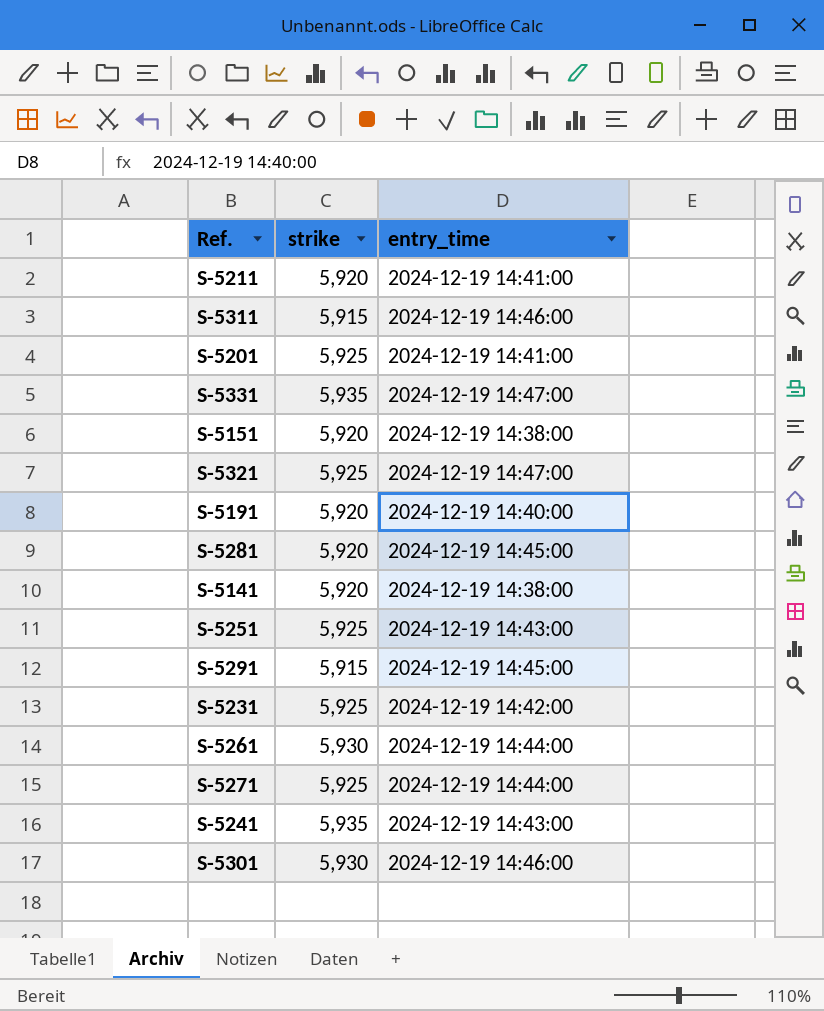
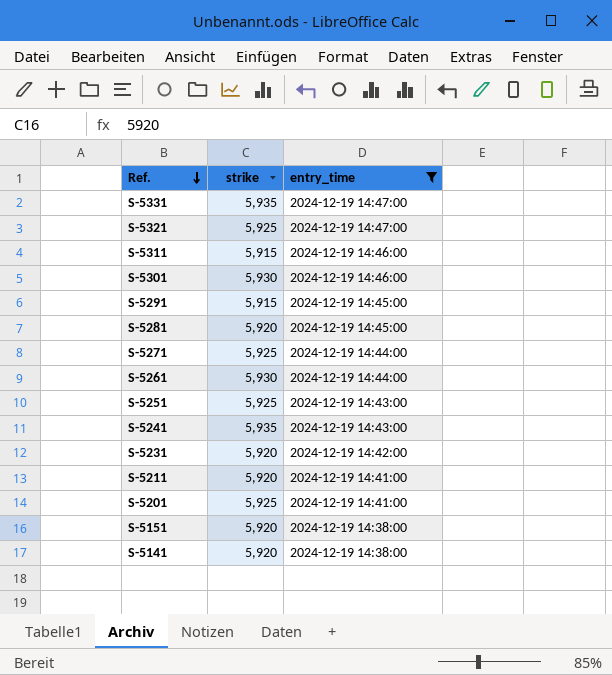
filter: none -> entry_time != 2024-12-19 14:40:00
row order: none -> Ref. descending
S-5231 | strike: 5,925 -> 5,920

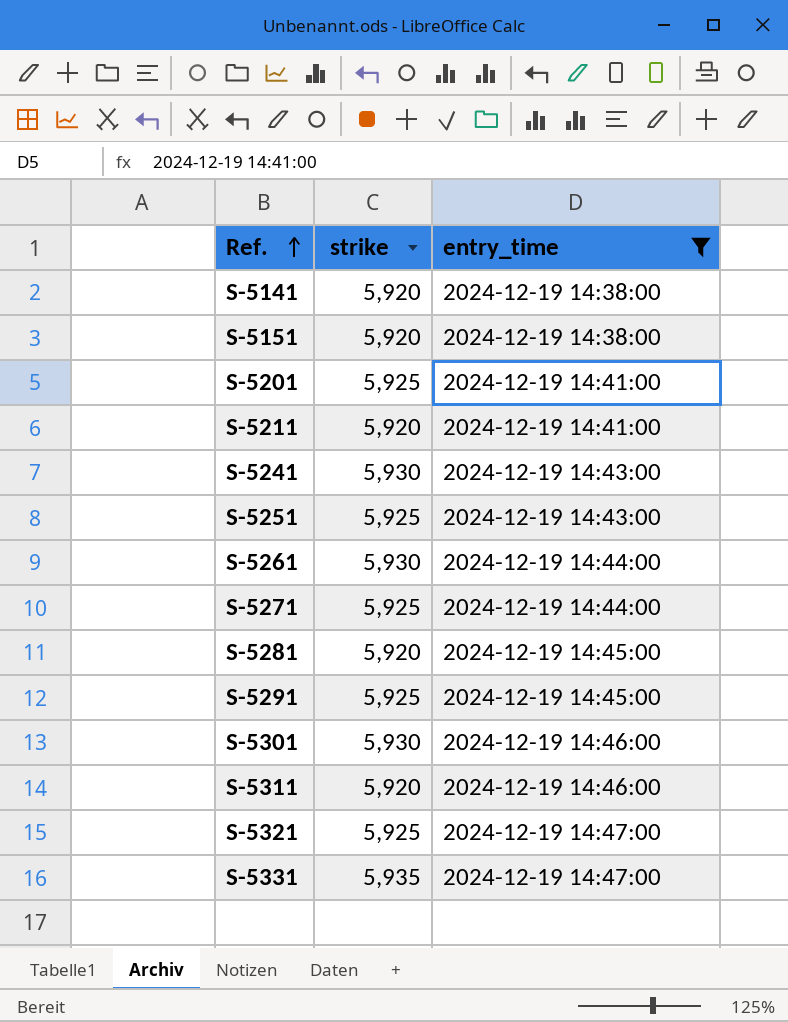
row order: Ref. descending -> Ref. ascending
row S-5231: 5,920 | 2024-12-19 14:42:00 -> none
S-5241 | strike: 5,935 -> 5,930
S-5291 | strike: 5,915 -> 5,925
S-5311 | strike: 5,915 -> 5,920

